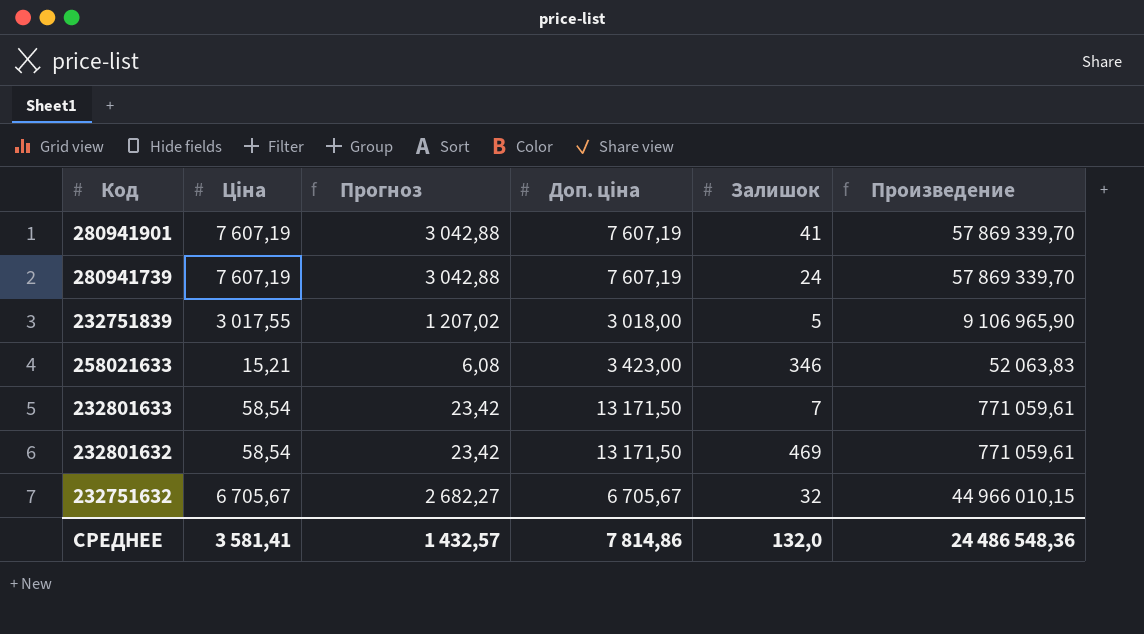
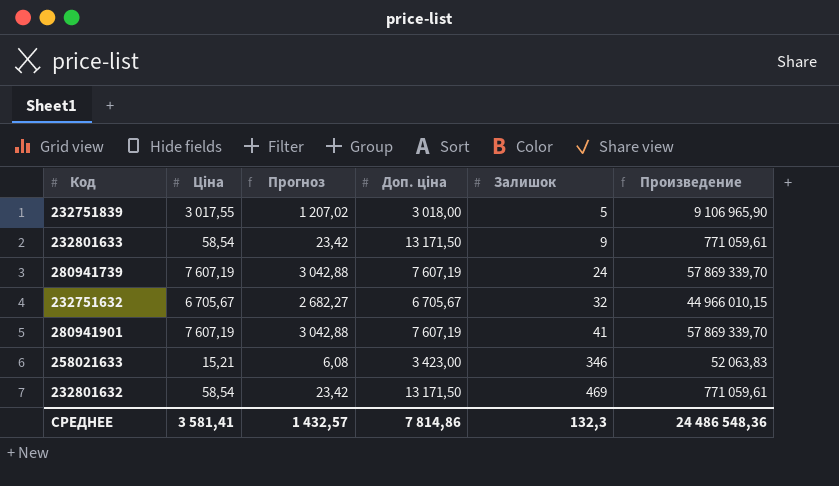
row order: none -> Залишок ascending
232801633 | Залишок: 7 -> 9
СРЕДНЕЕ | Залишок: 132,0 -> 132,3

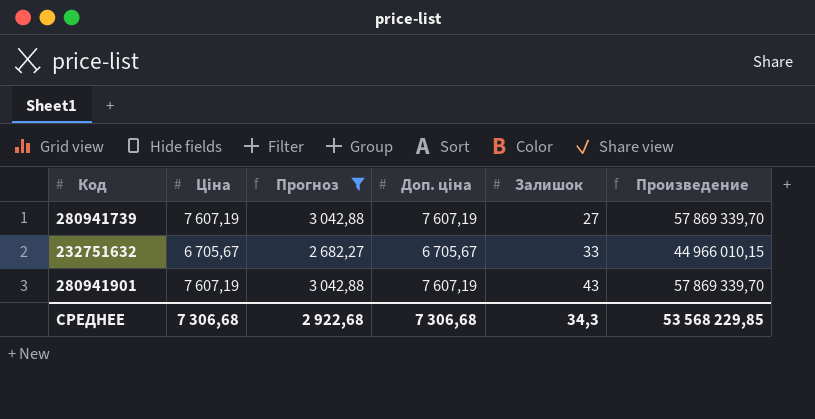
filter: none -> Прогноз >= 2 682,27
280941739 | Залишок: 24 -> 27
232751632 | Залишок: 32 -> 33
280941901 | Залишок: 41 -> 43
СРЕДНЕЕ | Ціна: 3 581,41 -> 7 306,68
СРЕДНЕЕ | Прогноз: 1 432,57 -> 2 922,68
СРЕДНЕЕ | Доп. ціна: 7 814,86 -> 7 306,68
СРЕДНЕЕ | Залишок: 132,3 -> 34,3
СРЕДНЕЕ | Произведение: 24 486 548,36 -> 53 568 229,85

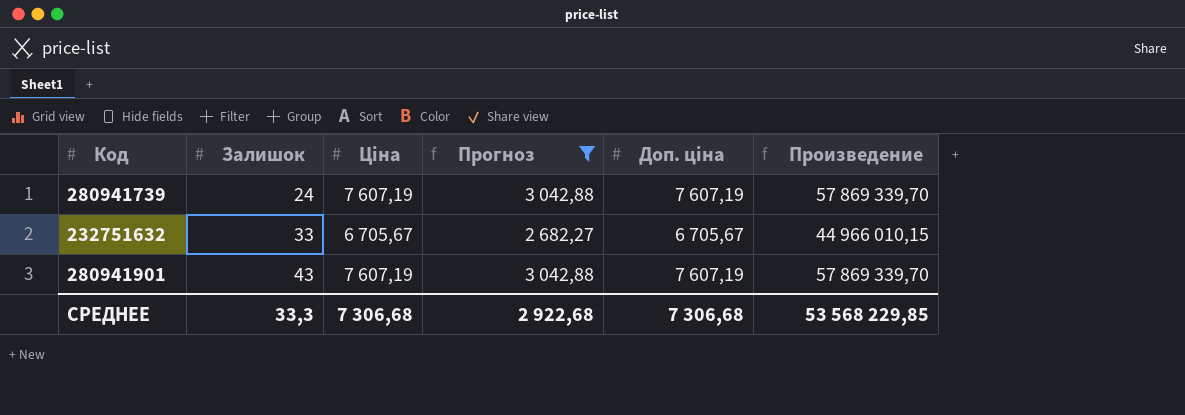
column Залишок | position: 5 -> 2
280941739 | Залишок: 27 -> 24
СРЕДНЕЕ | Залишок: 34,3 -> 33,3

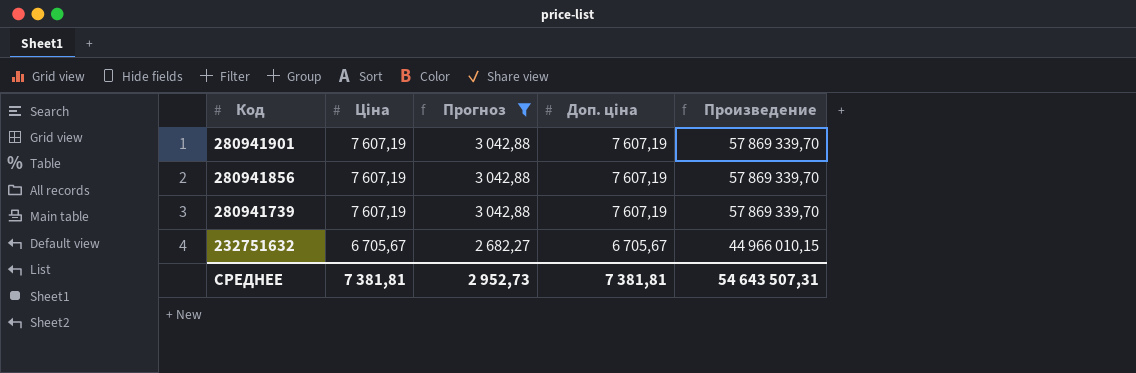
row order: Залишок ascending -> Код descending
column Залишок | position: 2 -> none
row 280941856: none -> 7 607,19 | 3 042,88 | 7 607,19 | 57 869 339,70
СРЕДНЕЕ | Ціна: 7 306,68 -> 7 381,81
СРЕДНЕЕ | Прогноз: 2 922,68 -> 2 952,73
СРЕДНЕЕ | Доп. ціна: 7 306,68 -> 7 381,81
СРЕДНЕЕ | Произведение: 53 568 229,85 -> 54 643 507,31

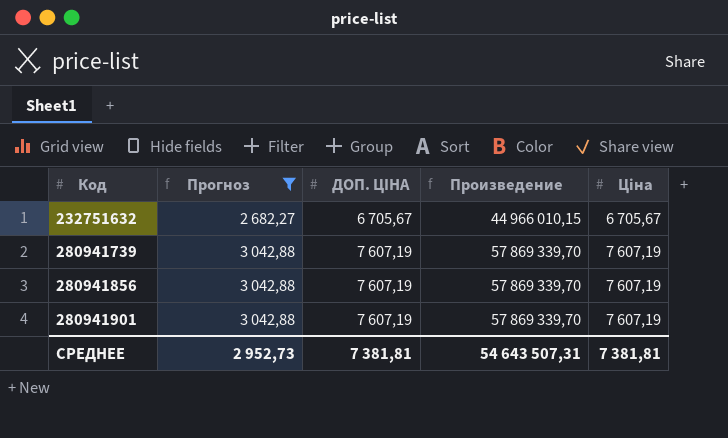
row order: Код descending -> Код ascending
column name: Доп. ціна -> ДОП. ЦІНА
column Ціна | position: 2 -> 5

